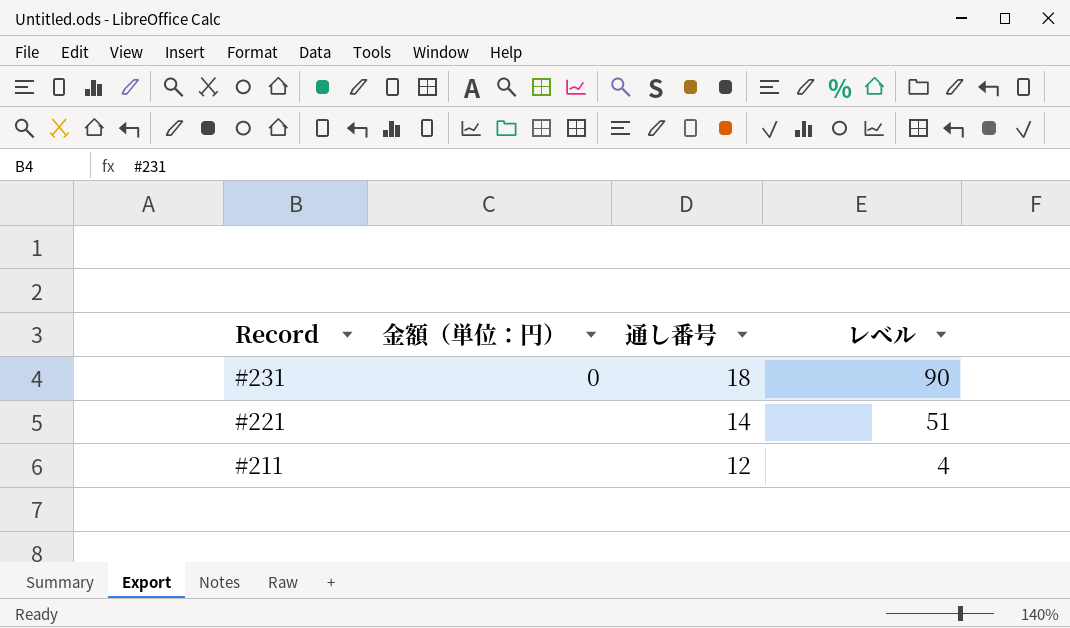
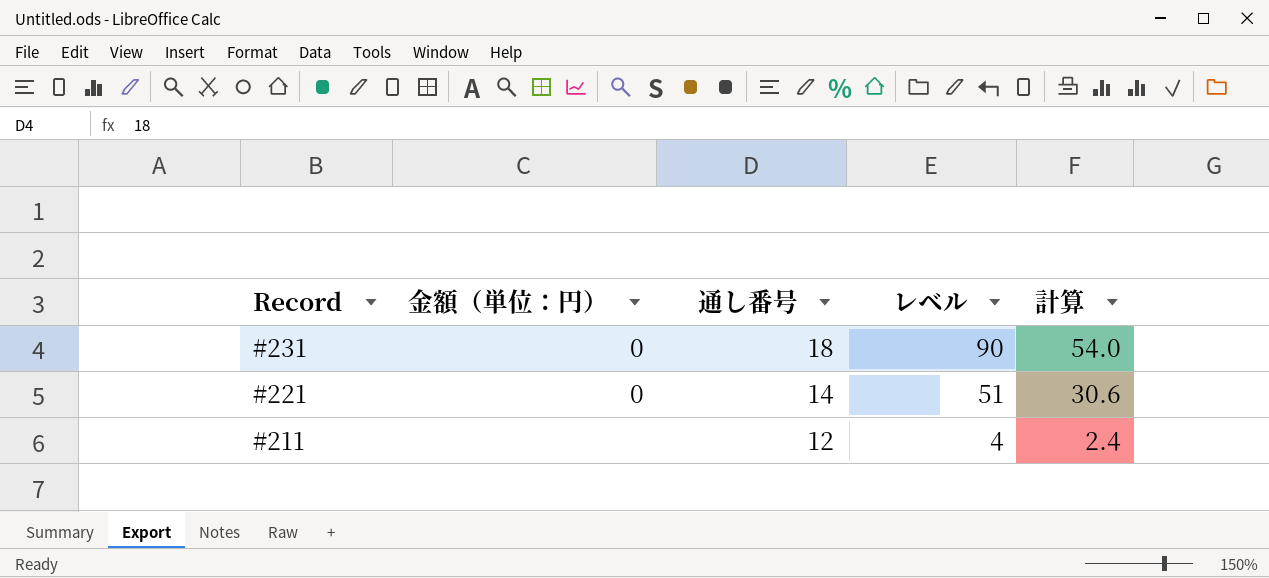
column 計算 | formula: none -> [レベル] * 0.6
#221 | 金額（単位：円）: none -> 0

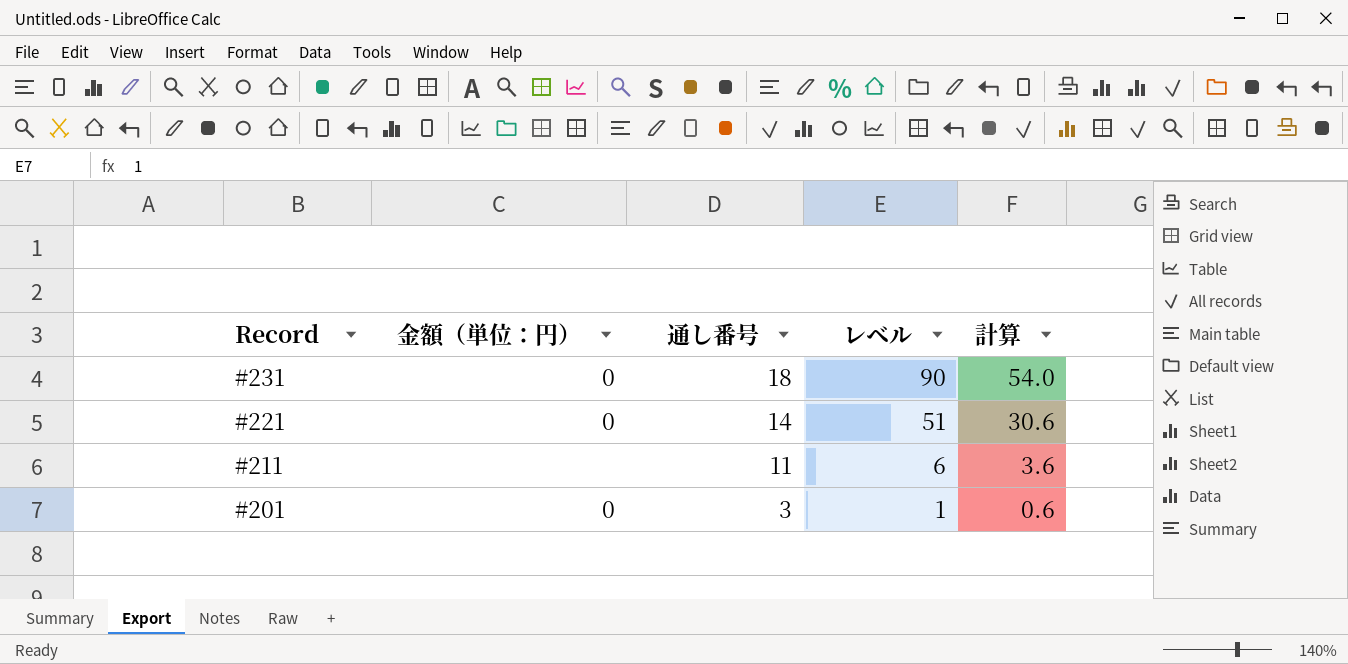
#211 | 通し番号: 12 -> 11
#211 | レベル: 4 -> 6
#211 | 計算: 2.4 -> 3.6
row #201: none -> 0 | 3 | 1 | 0.6

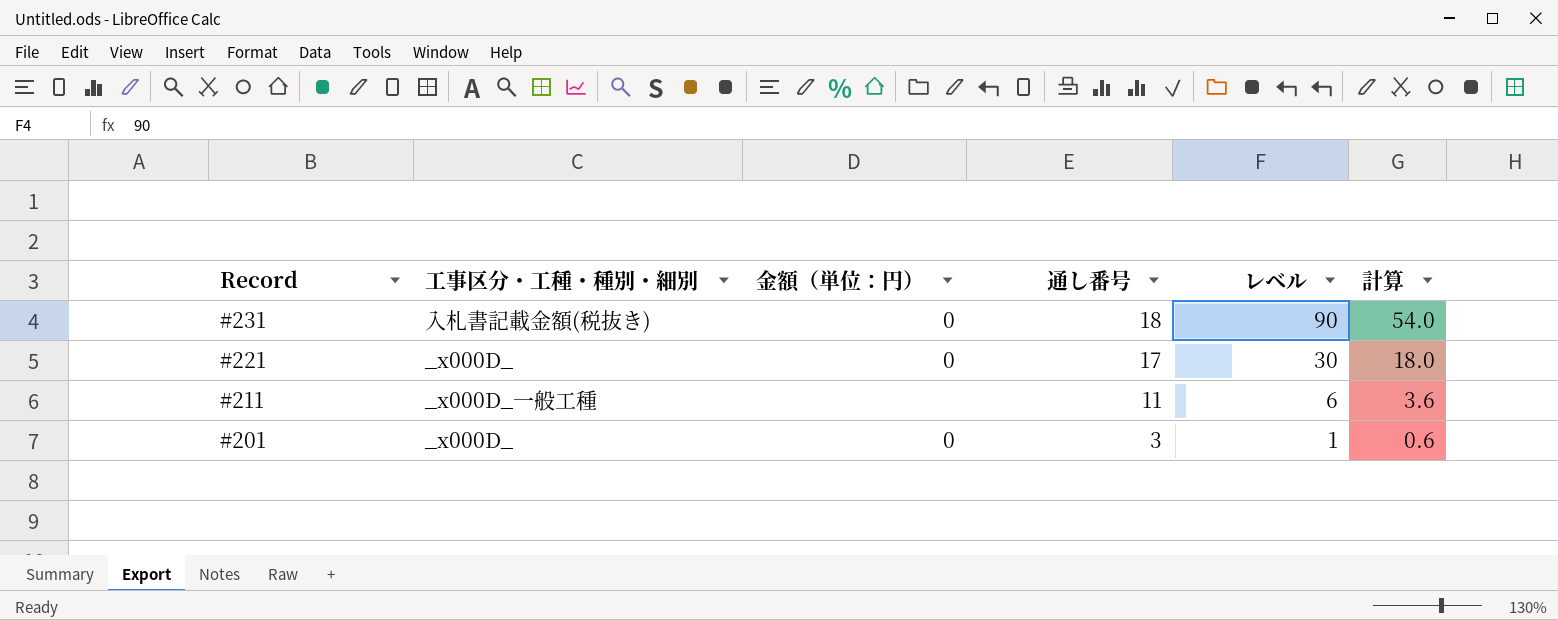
column 工事区分・工種・種別・細別 | position: none -> 2
#221 | 通し番号: 14 -> 17
#221 | レベル: 51 -> 30
#221 | 計算: 30.6 -> 18.0

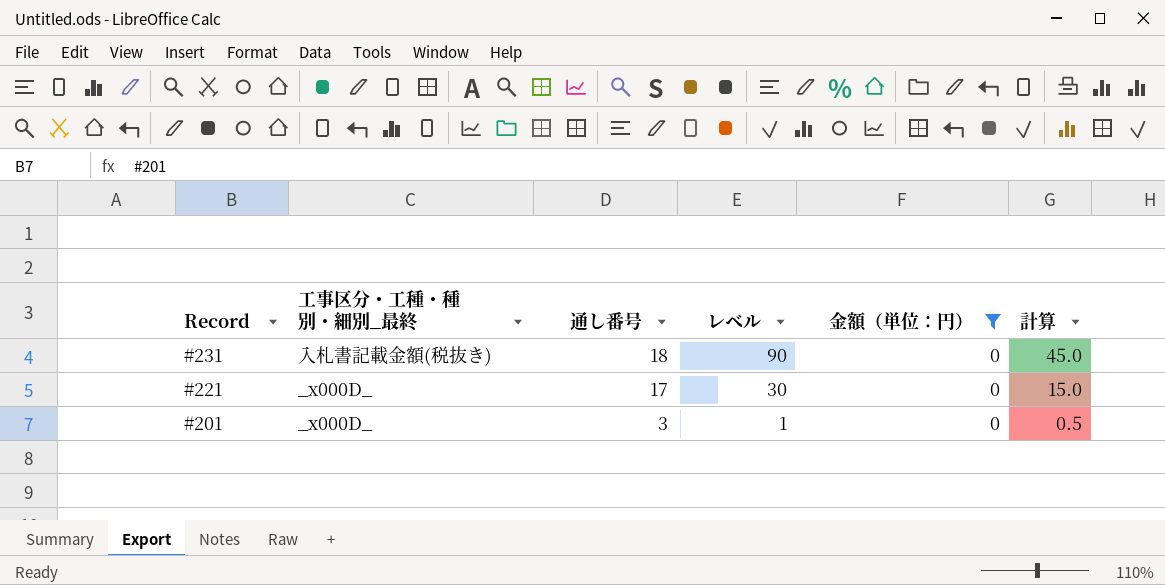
filter: none -> 金額（単位：円） = 0
column name: 工事区分・工種・種別・細別 -> 工事区分・工種・種別・細別_最終
column 金額（単位：円） | position: 3 -> 5
column 計算 | formula: [レベル] * 0.6 -> [レベル] * 0.5

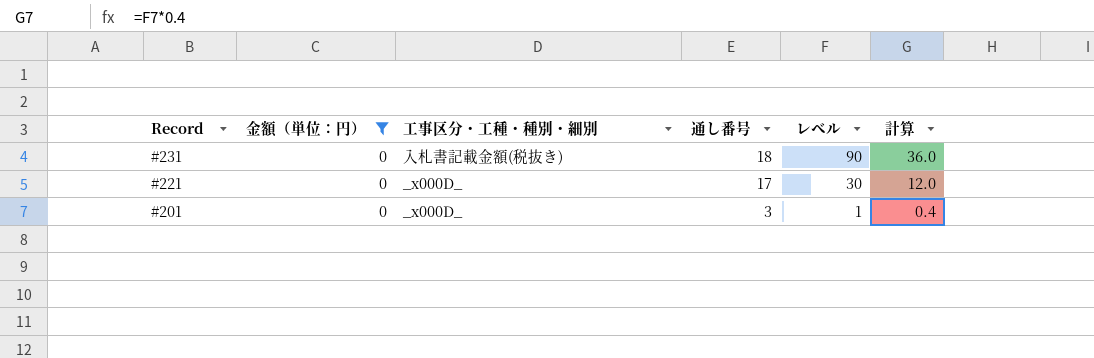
column 金額（単位：円） | position: 5 -> 2
column name: 工事区分・工種・種別・細別_最終 -> 工事区分・工種・種別・細別
column 計算 | formula: [レベル] * 0.5 -> [レベル] * 0.4

